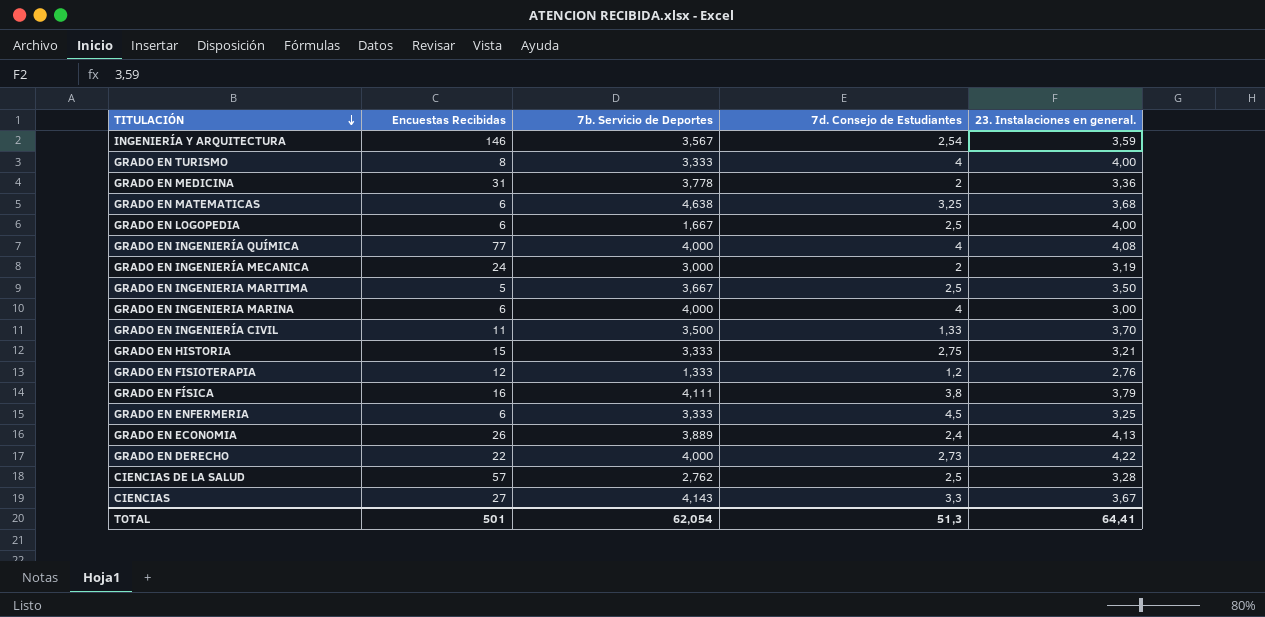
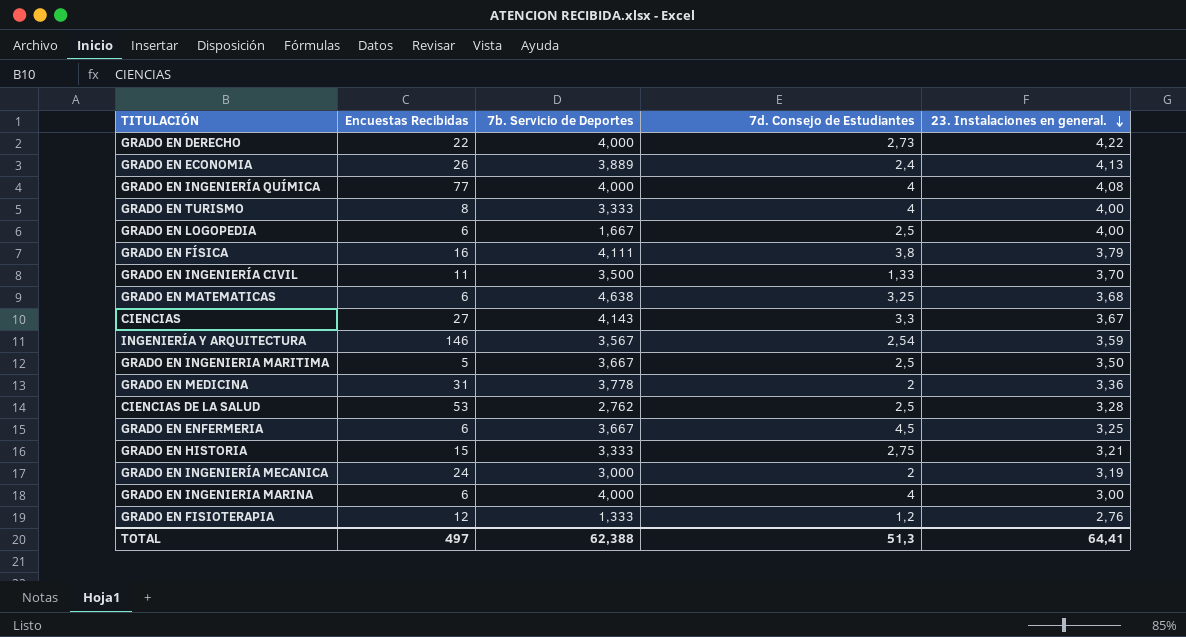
row order: TITULACIÓN descending -> 23. Instalaciones en general. descending
CIENCIAS DE LA SALUD | Encuestas Recibidas: 57 -> 53
GRADO EN ENFERMERIA | 7b. Servicio de Deportes: 3,333 -> 3,667
TOTAL | Encuestas Recibidas: 501 -> 497
TOTAL | 7b. Servicio de Deportes: 62,054 -> 62,388

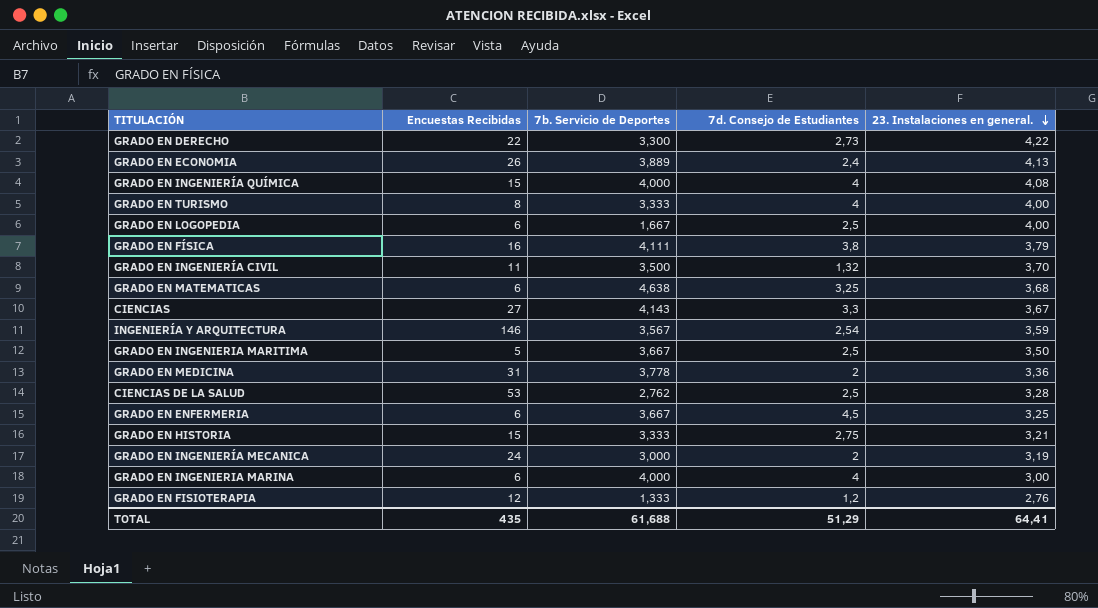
GRADO EN DERECHO | 7b. Servicio de Deportes: 4,000 -> 3,300
GRADO EN INGENIERÍA QUÍMICA | Encuestas Recibidas: 77 -> 15
GRADO EN INGENIERÍA CIVIL | 7d. Consejo de Estudiantes: 1,33 -> 1,32
TOTAL | Encuestas Recibidas: 497 -> 435
TOTAL | 7b. Servicio de Deportes: 62,388 -> 61,688
TOTAL | 7d. Consejo de Estudiantes: 51,3 -> 51,29

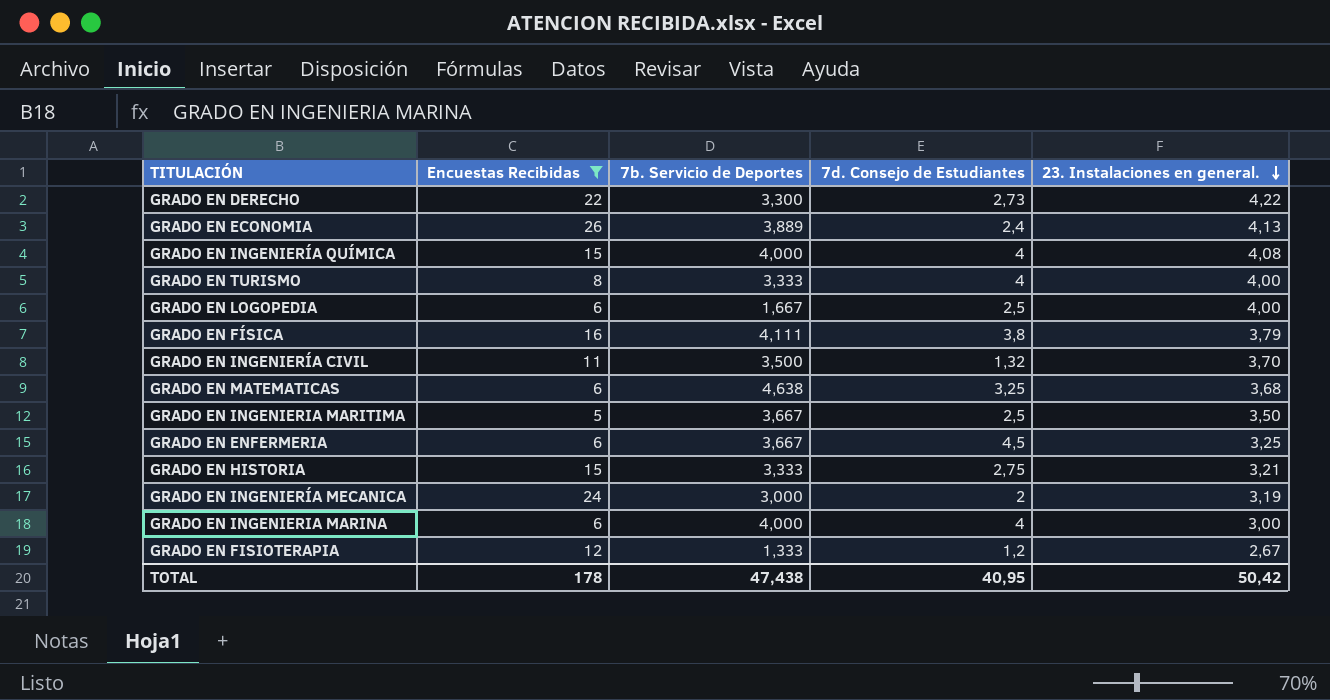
filter: none -> Encuestas Recibidas <= 26
GRADO EN FISIOTERAPIA | 23. Instalaciones en general.: 2,76 -> 2,67
TOTAL | Encuestas Recibidas: 435 -> 178
TOTAL | 7b. Servicio de Deportes: 61,688 -> 47,438
TOTAL | 7d. Consejo de Estudiantes: 51,29 -> 40,95
TOTAL | 23. Instalaciones en general.: 64,41 -> 50,42

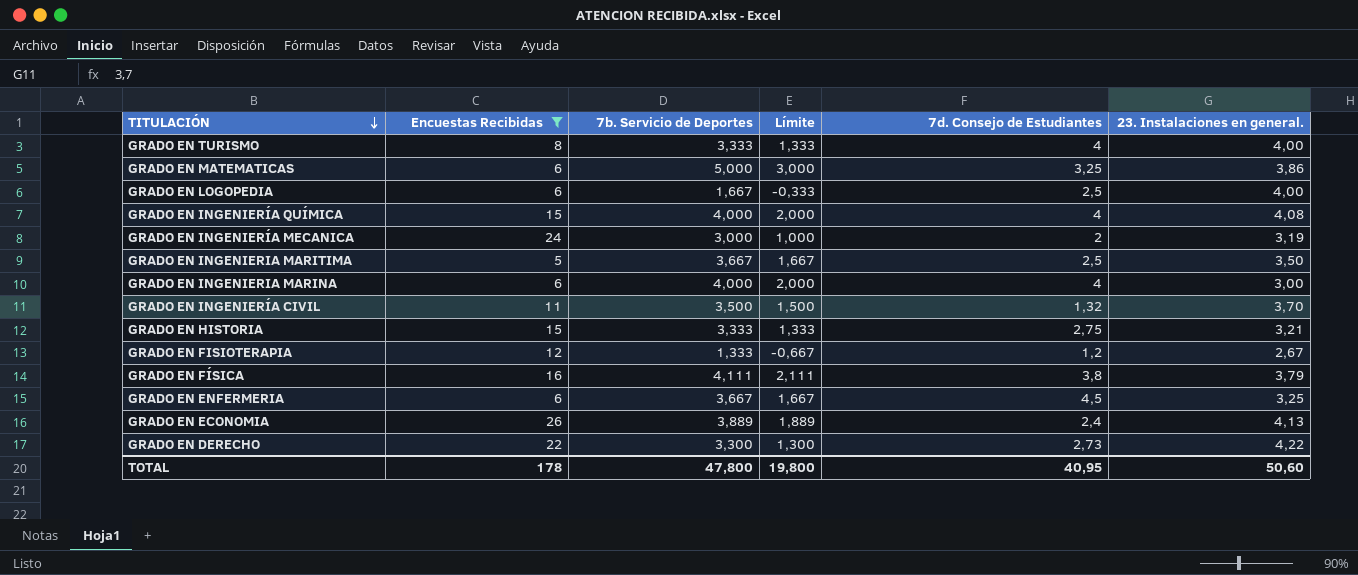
row order: 23. Instalaciones en general. descending -> TITULACIÓN descending
column Límite | formula: none -> [7b. Servicio de Deportes] - 2
GRADO EN MATEMATICAS | 7b. Servicio de Deportes: 4,638 -> 5,000
GRADO EN MATEMATICAS | 23. Instalaciones en general.: 3,68 -> 3,86
TOTAL | 7b. Servicio de Deportes: 47,438 -> 47,800
TOTAL | 23. Instalaciones en general.: 50,42 -> 50,60

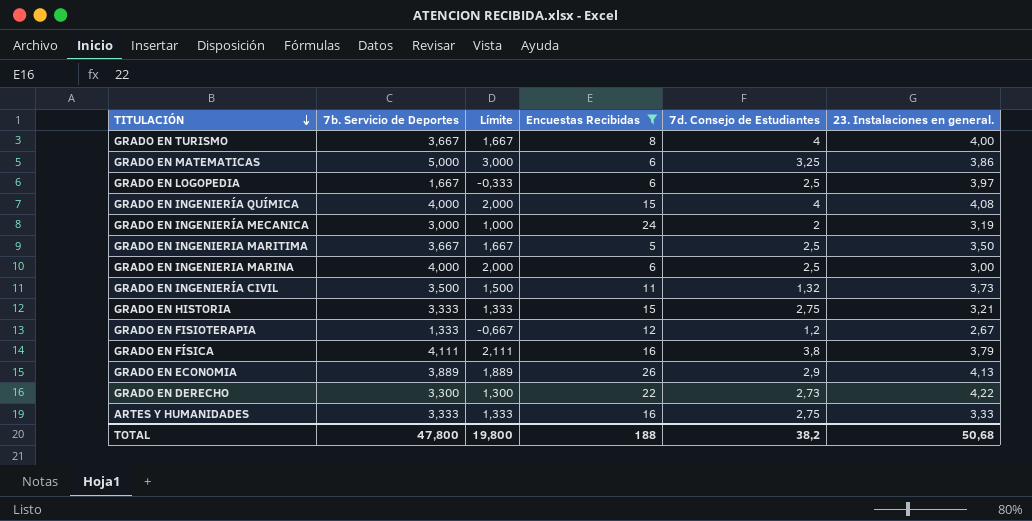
column Encuestas Recibidas | position: 2 -> 4
row GRADO EN ENFERMERIA: 6 | 3,667 | 1,667 | 4,5 | 3,25 -> none
GRADO EN TURISMO | 7b. Servicio de Deportes: 3,333 -> 3,667
GRADO EN TURISMO | Límite: 1,333 -> 1,667
GRADO EN LOGOPEDIA | 23. Instalaciones en general.: 4,00 -> 3,97
GRADO EN INGENIERIA MARINA | 7d. Consejo de Estudiantes: 4 -> 2,5
GRADO EN INGENIERÍA CIVIL | 23. Instalaciones en general.: 3,70 -> 3,73
GRADO EN ECONOMIA | 7d. Consejo de Estudiantes: 2,4 -> 2,9
row ARTES Y HUMANIDADES: none -> 3,333 | 1,333 | 16 | 2,75 | 3,33
TOTAL | Encuestas Recibidas: 178 -> 188
TOTAL | 7d. Consejo de Estudiantes: 40,95 -> 38,2
TOTAL | 23. Instalaciones en general.: 50,60 -> 50,68

